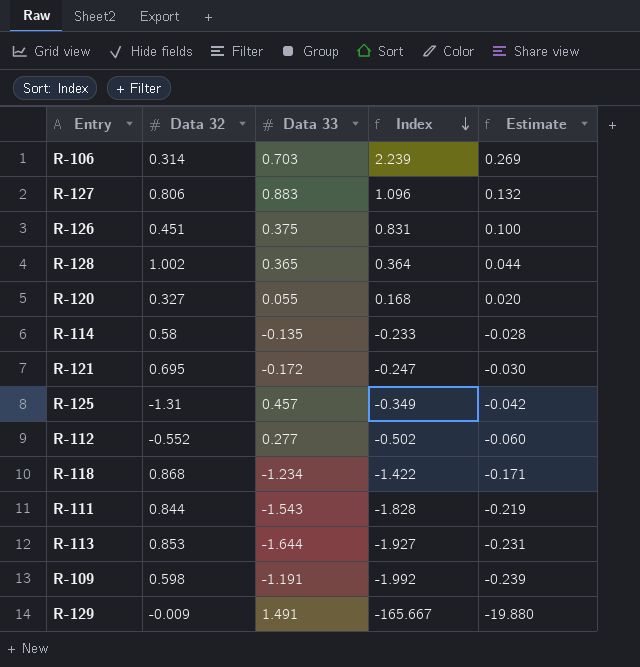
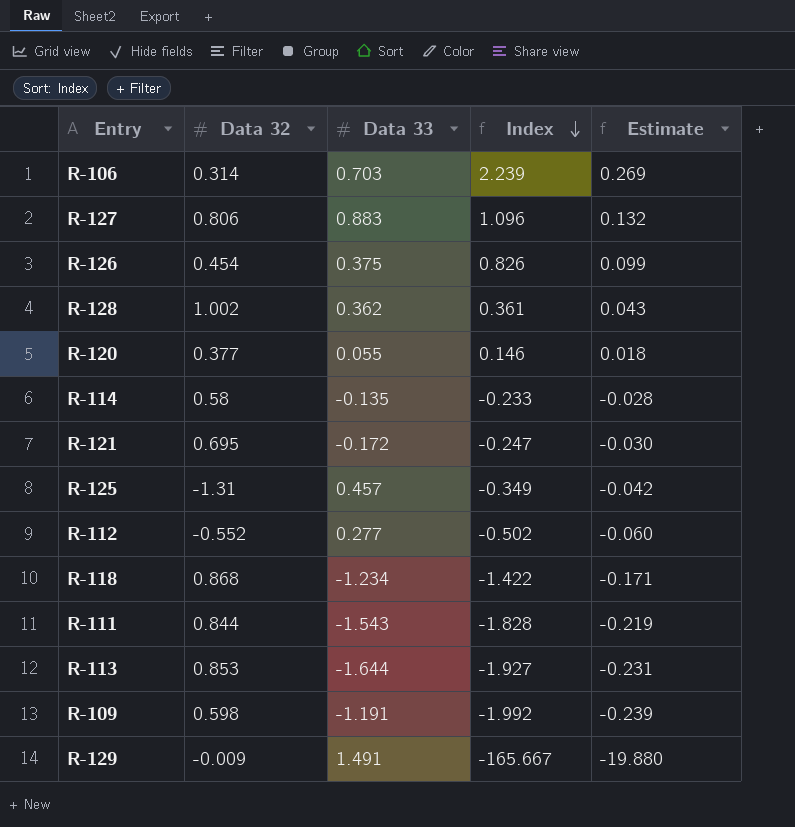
R-126 | Data 32: 0.451 -> 0.454
R-126 | Index: 0.831 -> 0.826
R-126 | Estimate: 0.100 -> 0.099
R-128 | Data 33: 0.365 -> 0.362
R-128 | Index: 0.364 -> 0.361
R-128 | Estimate: 0.044 -> 0.043
R-120 | Data 32: 0.327 -> 0.377
R-120 | Index: 0.168 -> 0.146
R-120 | Estimate: 0.020 -> 0.018

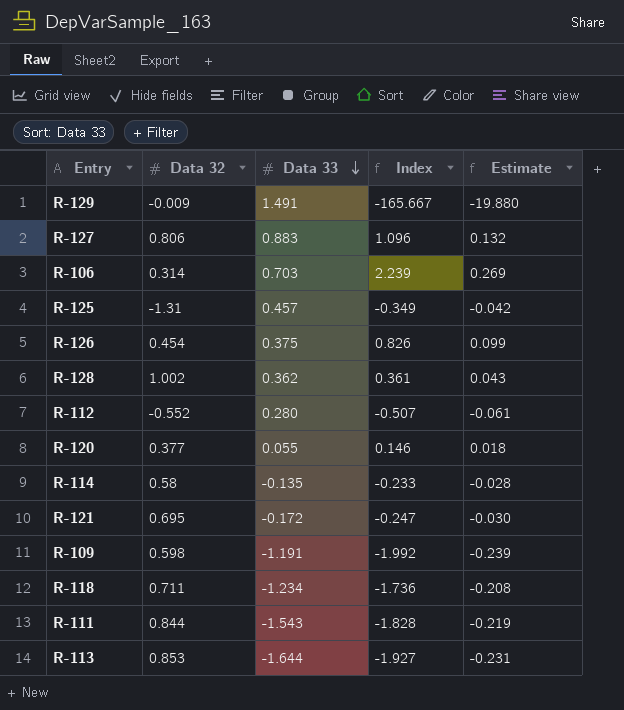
row order: Index descending -> Data 33 descending
R-112 | Data 33: 0.277 -> 0.280
R-112 | Index: -0.502 -> -0.507
R-112 | Estimate: -0.060 -> -0.061
R-118 | Data 32: 0.868 -> 0.711
R-118 | Index: -1.422 -> -1.736
R-118 | Estimate: -0.171 -> -0.208

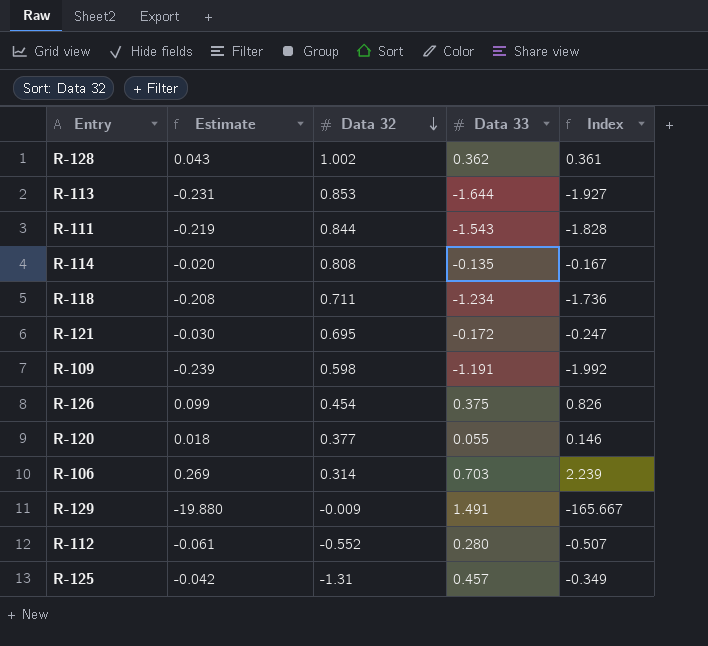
row order: Data 33 descending -> Data 32 descending
column Estimate | position: 5 -> 2
row R-127: 0.806 | 0.883 | 1.096 | 0.132 -> none
R-114 | Estimate: -0.028 -> -0.020
R-114 | Data 32: 0.58 -> 0.808
R-114 | Index: -0.233 -> -0.167

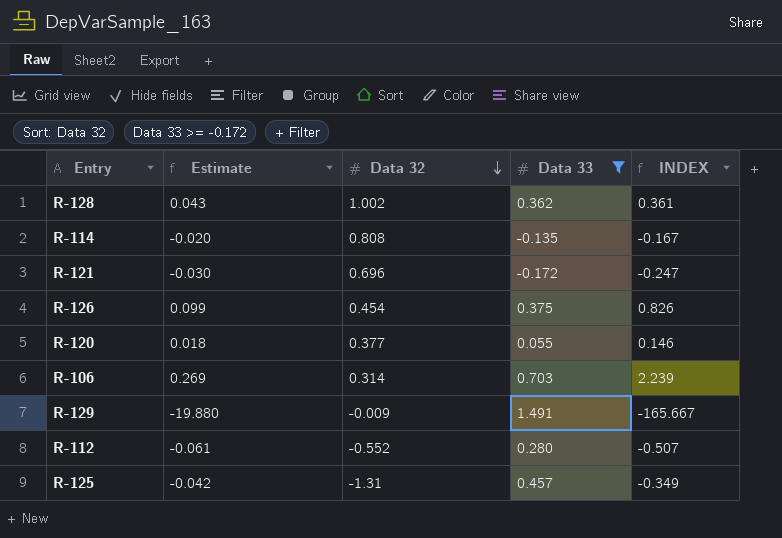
filter: none -> Data 33 >= -0.172
column name: Index -> INDEX
R-121 | Data 32: 0.695 -> 0.696

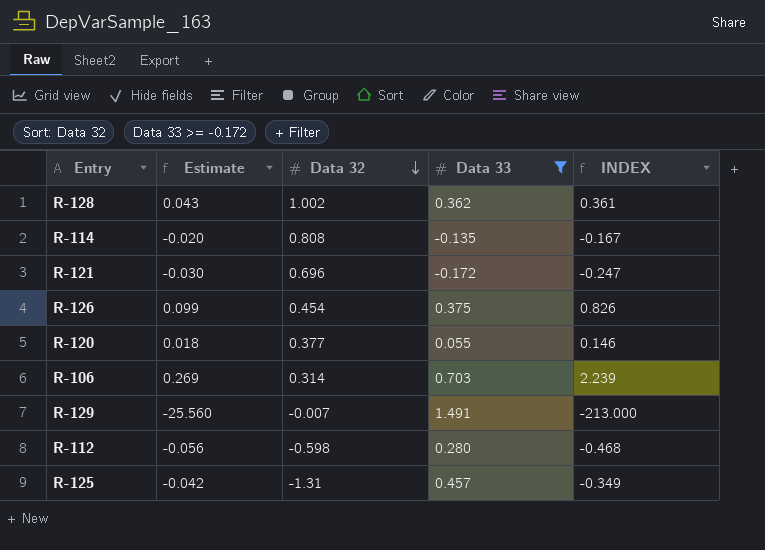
R-129 | Estimate: -19.880 -> -25.560
R-129 | Data 32: -0.009 -> -0.007
R-129 | INDEX: -165.667 -> -213.000
R-112 | Estimate: -0.061 -> -0.056
R-112 | Data 32: -0.552 -> -0.598
R-112 | INDEX: -0.507 -> -0.468

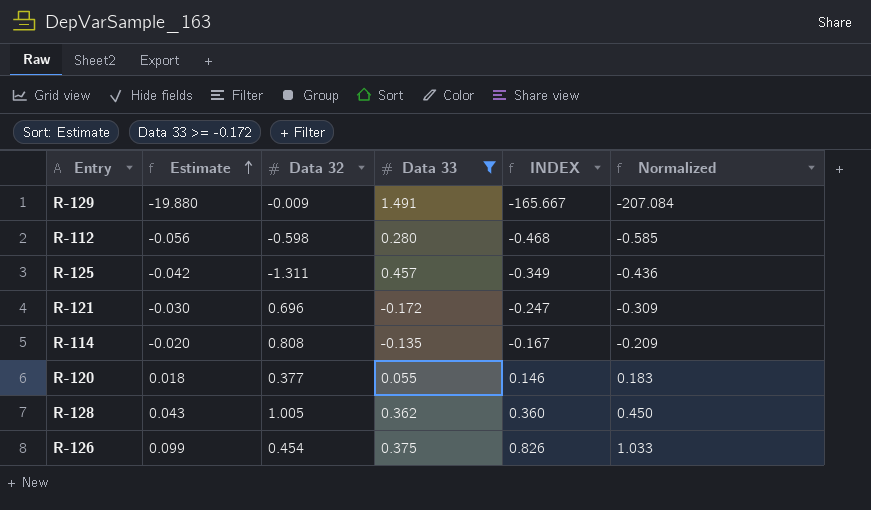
row order: Data 32 descending -> Estimate ascending
column Normalized | formula: none -> [INDEX] * 1.25
row R-106: 0.269 | 0.314 | 0.703 | 2.239 -> none
R-129 | Estimate: -25.560 -> -19.880
R-129 | Data 32: -0.007 -> -0.009
R-129 | INDEX: -213.000 -> -165.667
R-125 | Data 32: -1.31 -> -1.311
R-128 | Data 32: 1.002 -> 1.005
R-128 | INDEX: 0.361 -> 0.360

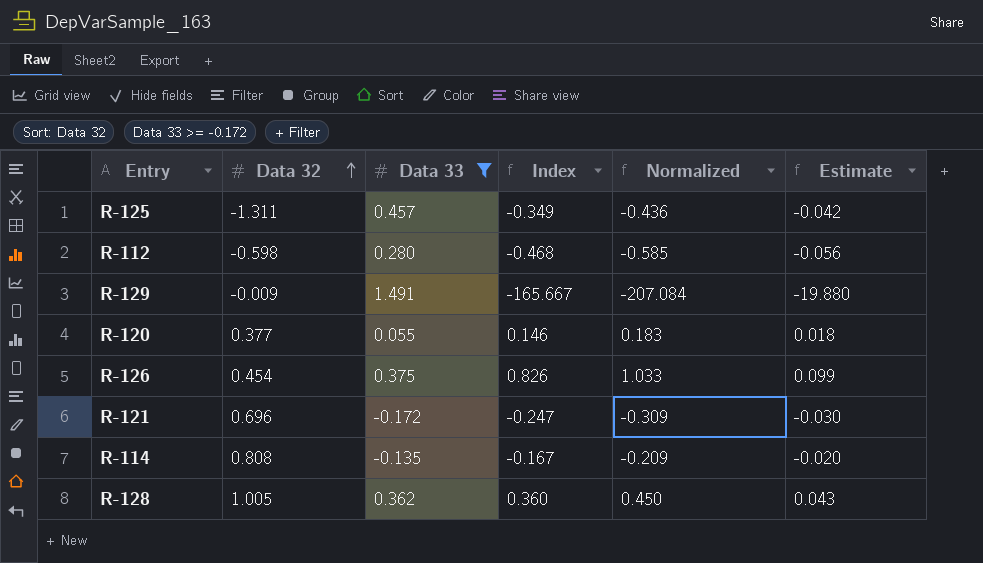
row order: Estimate ascending -> Data 32 ascending
column name: INDEX -> Index
column Estimate | position: 2 -> 6

